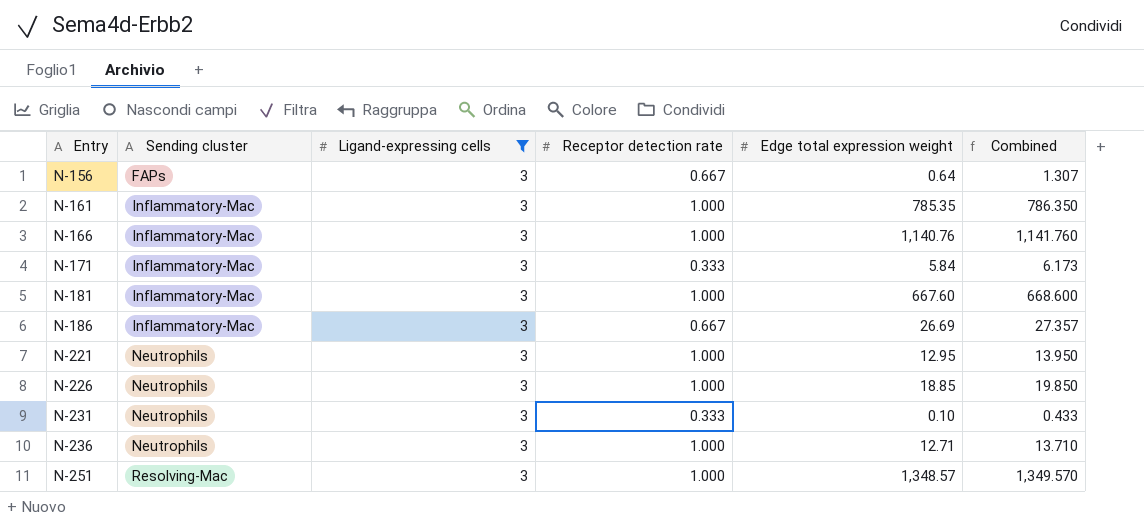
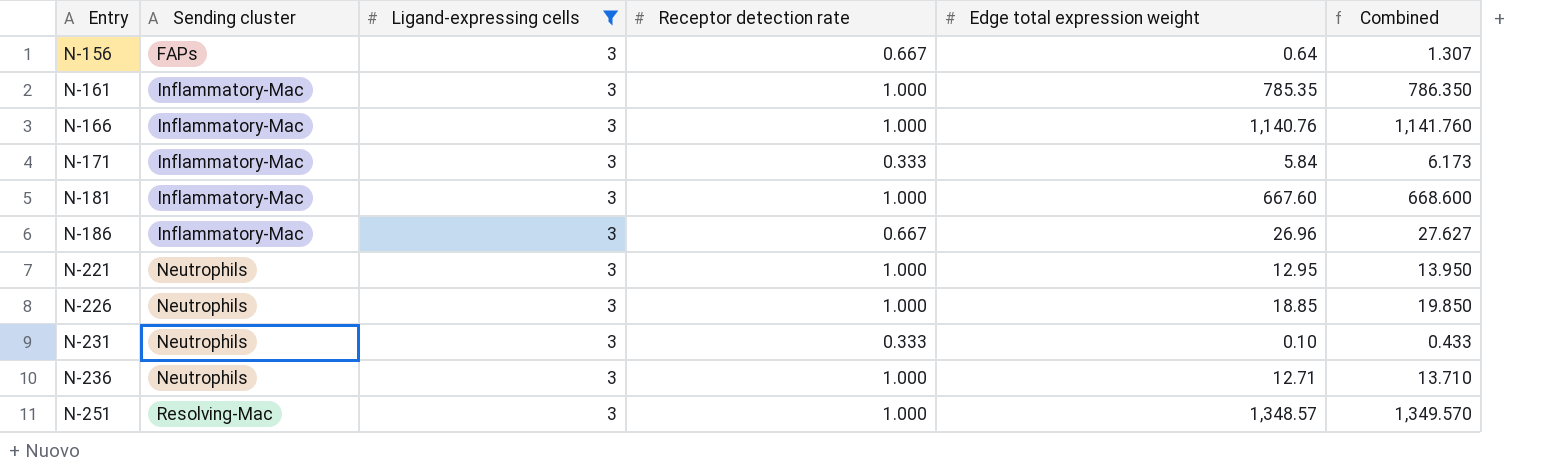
N-186 | Edge total expression weight: 26.69 -> 26.96
N-186 | Combined: 27.357 -> 27.627

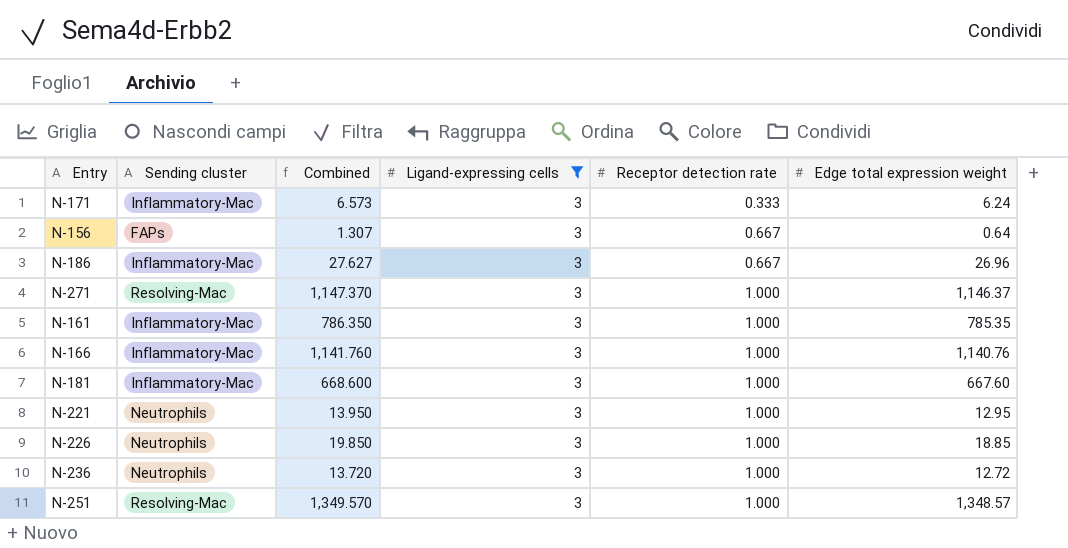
row order: Entry ascending -> Receptor detection rate ascending
column Combined | position: 6 -> 3
row N-231: Neutrophils | 3 | 0.333 | 0.10 | 0.433 -> none
N-171 | Combined: 6.173 -> 6.573
N-171 | Edge total expression weight: 5.84 -> 6.24
row N-271: none -> Resolving-Mac | 1,147.370 | 3 | 1.000 | 1,146.37
N-236 | Combined: 13.710 -> 13.720
N-236 | Edge total expression weight: 12.71 -> 12.72

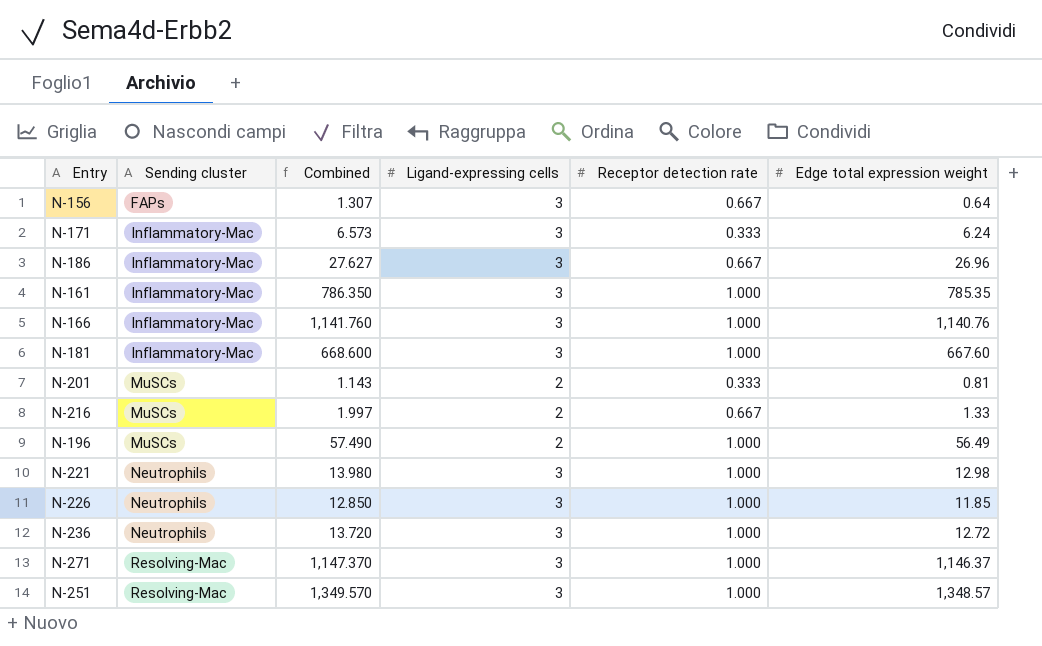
filter: Ligand-expressing cells = 3 -> none
row order: Receptor detection rate ascending -> Sending cluster ascending
N-221 | Combined: 13.950 -> 13.980
N-221 | Edge total expression weight: 12.95 -> 12.98
N-226 | Combined: 19.850 -> 12.850
N-226 | Edge total expression weight: 18.85 -> 11.85

